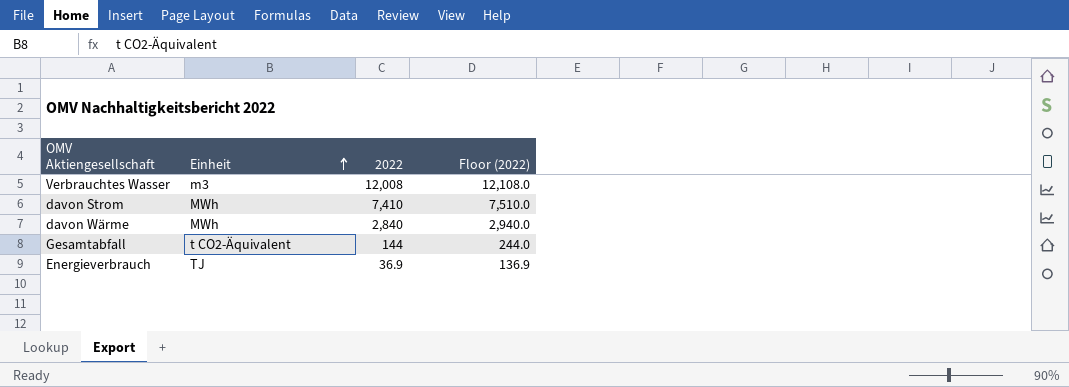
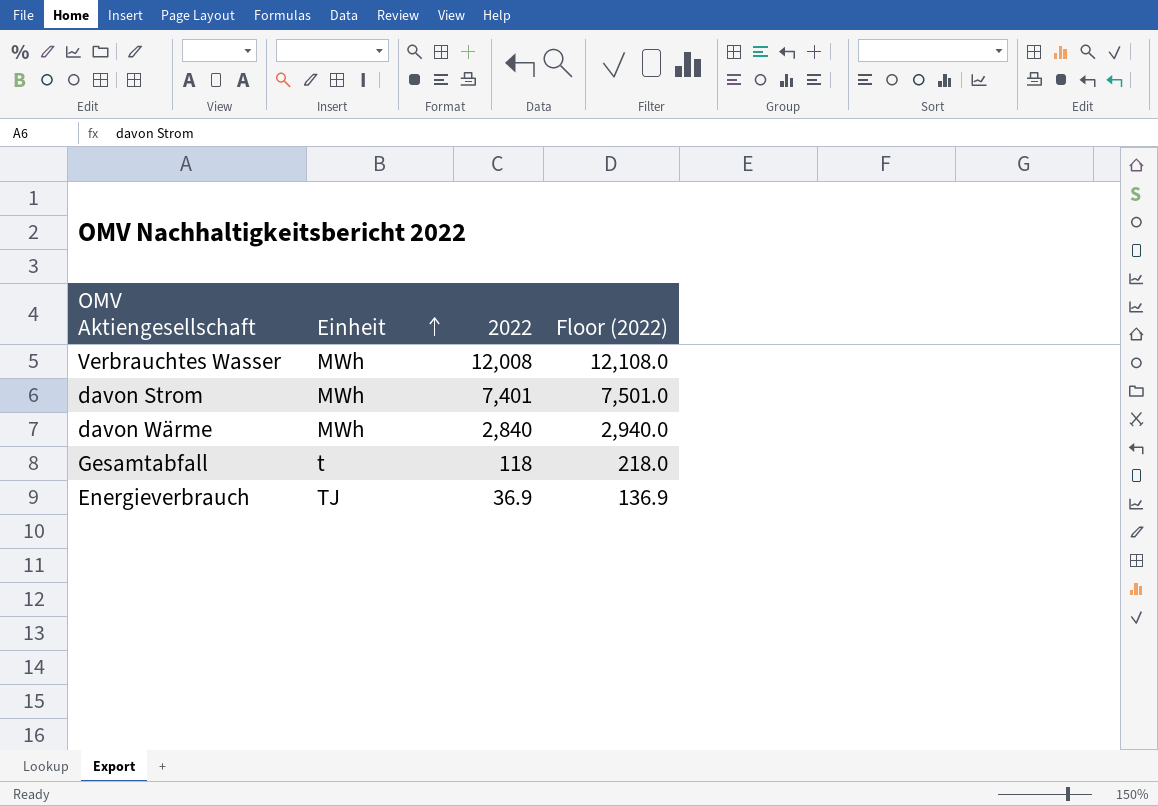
Verbrauchtes Wasser | Einheit: m3 -> MWh
davon Strom | 2022: 7,410 -> 7,401
davon Strom | Floor (2022): 7,510.0 -> 7,501.0
Gesamtabfall | Einheit: t CO2-Äquivalent -> t
Gesamtabfall | 2022: 144 -> 118
Gesamtabfall | Floor (2022): 244.0 -> 218.0

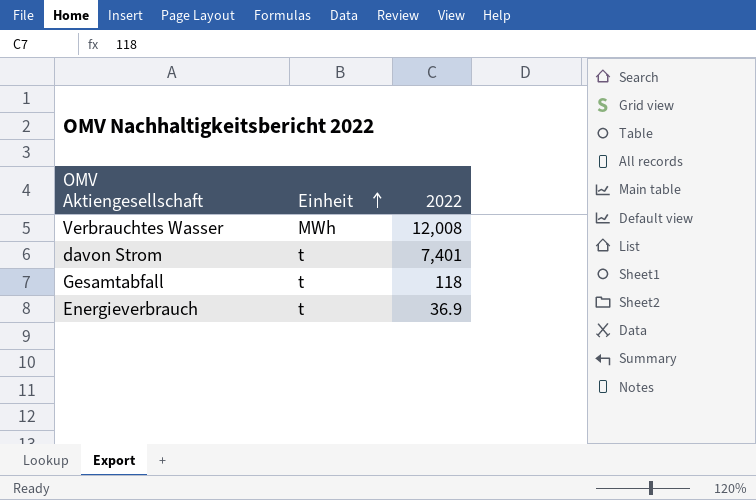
column Floor (2022) | formula: [2022] + 100 -> none
row davon Wärme: MWh | 2,840 | 2,940.0 -> none
davon Strom | Einheit: MWh -> t
Energieverbrauch | Einheit: TJ -> t

